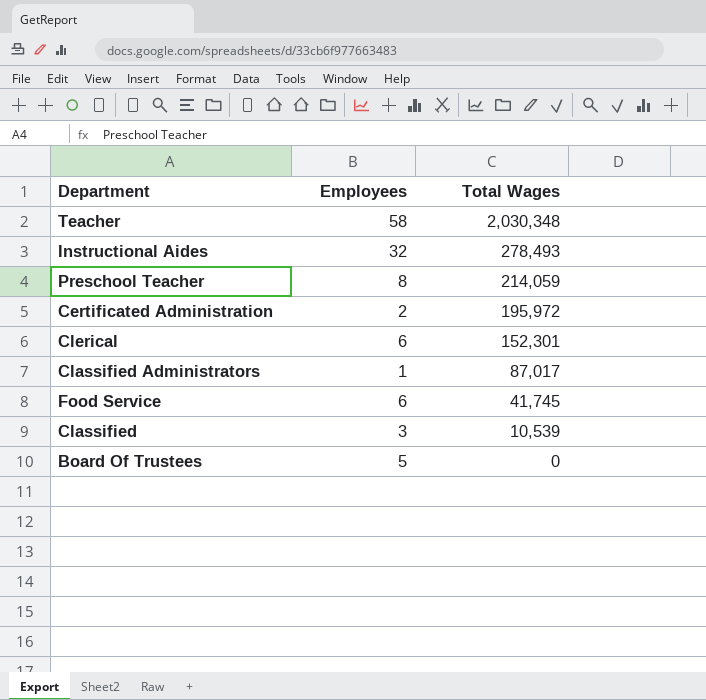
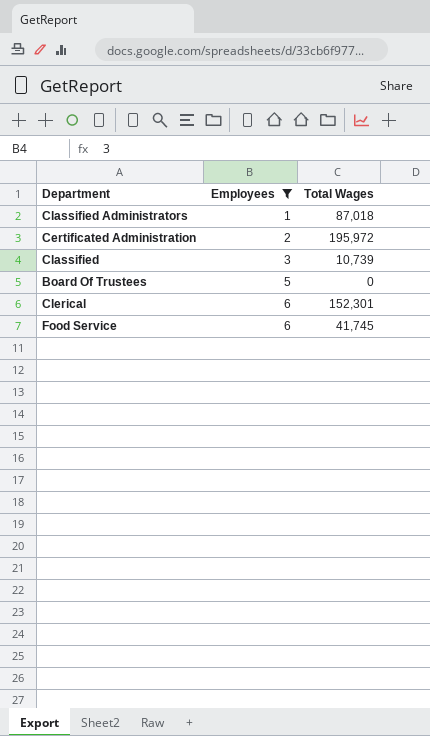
filter: none -> Employees <= 6
row order: Total Wages descending -> Employees ascending
Classified Administrators | Total Wages: 87,017 -> 87,018
Classified | Total Wages: 10,539 -> 10,739

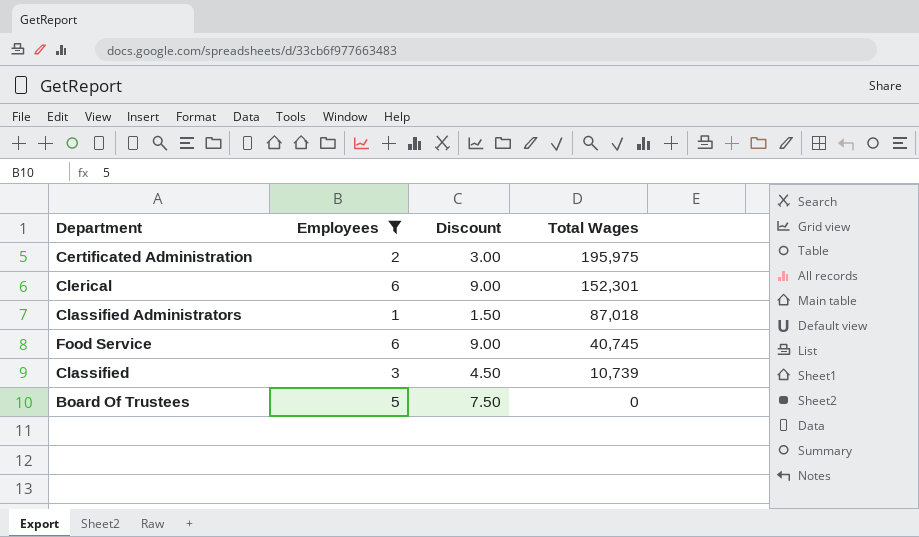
row order: Employees ascending -> Total Wages descending
column Discount | formula: none -> [Employees] * 1.5
Certificated Administration | Total Wages: 195,972 -> 195,975
Food Service | Total Wages: 41,745 -> 40,745

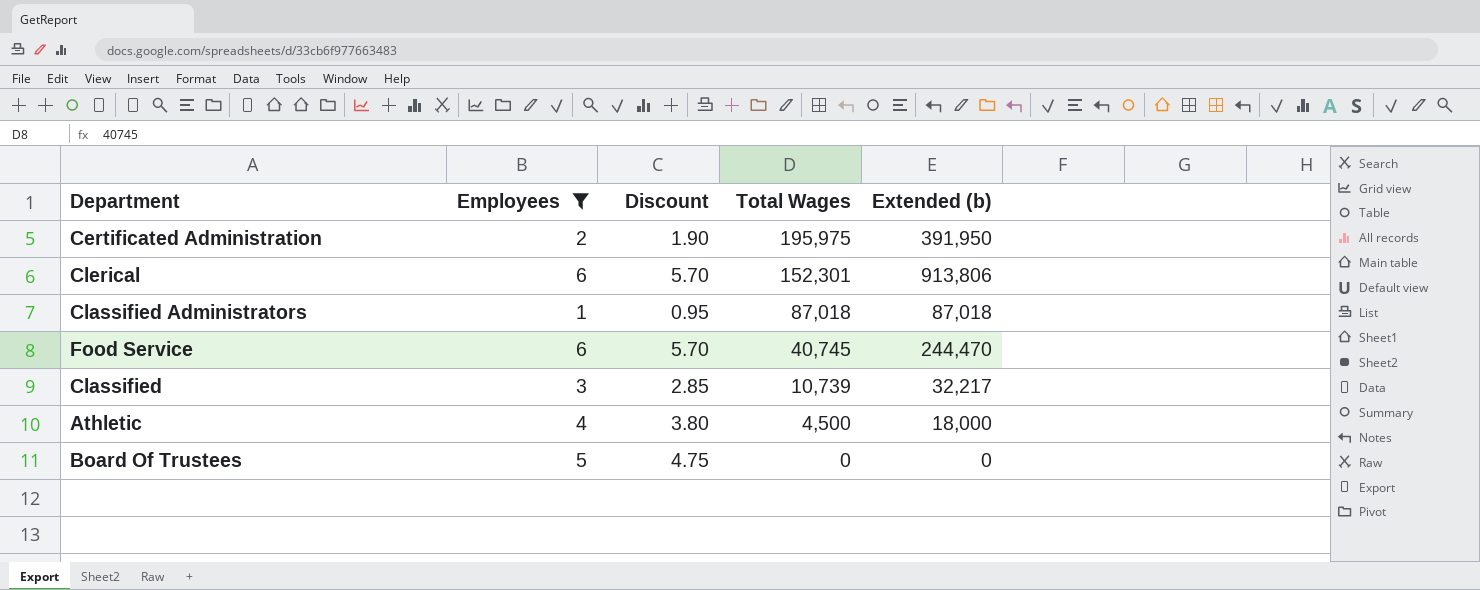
column Discount | formula: [Employees] * 1.5 -> [Employees] * 0.95
column Extended (b) | formula: none -> [Employees] * [Total Wages]
row Athletic: none -> 4 | 3.80 | 4,500 | 18,000

